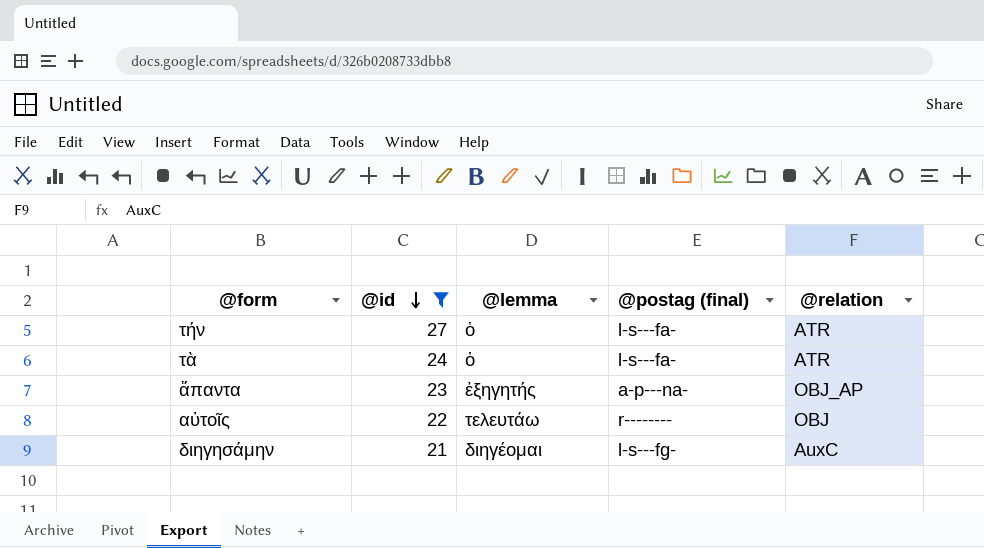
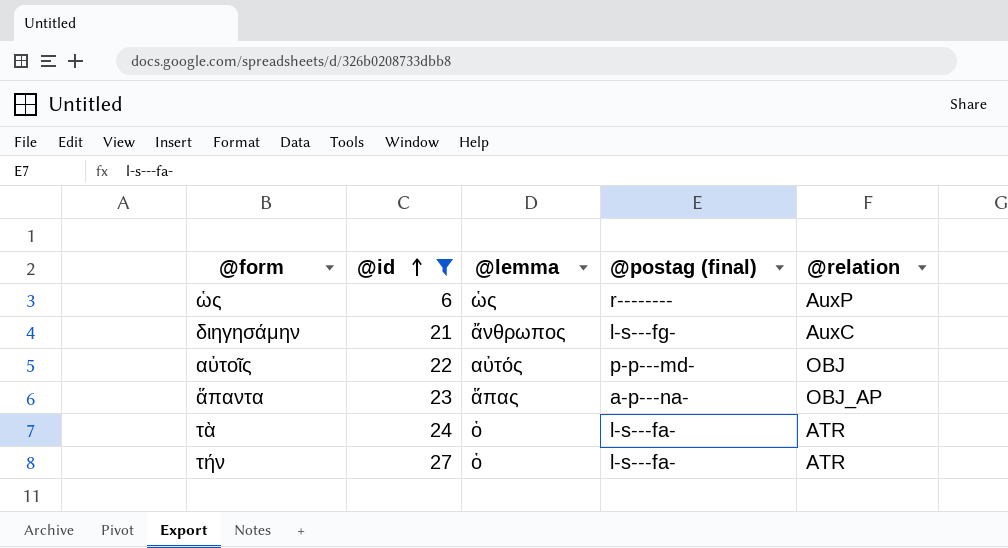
row order: @id descending -> @id ascending
row ὡς: none -> 6 | ὡς | r-------- | AuxP
διηγησάμην | @lemma: διηγέομαι -> ἄνθρωπος
αὐτοῖς | @lemma: τελευτάω -> αὐτός
αὐτοῖς | @postag (final): r-------- -> p-p---md-
ἅπαντα | @lemma: ἐξηγητής -> ἅπας

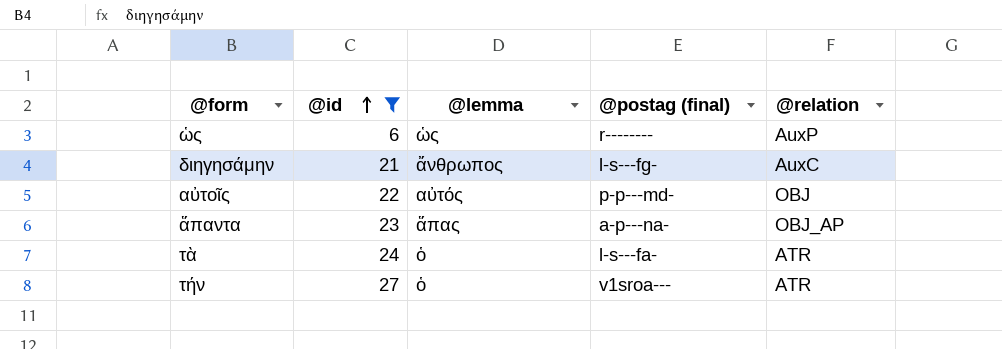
τήν | @postag (final): l-s---fa- -> v1sroa---

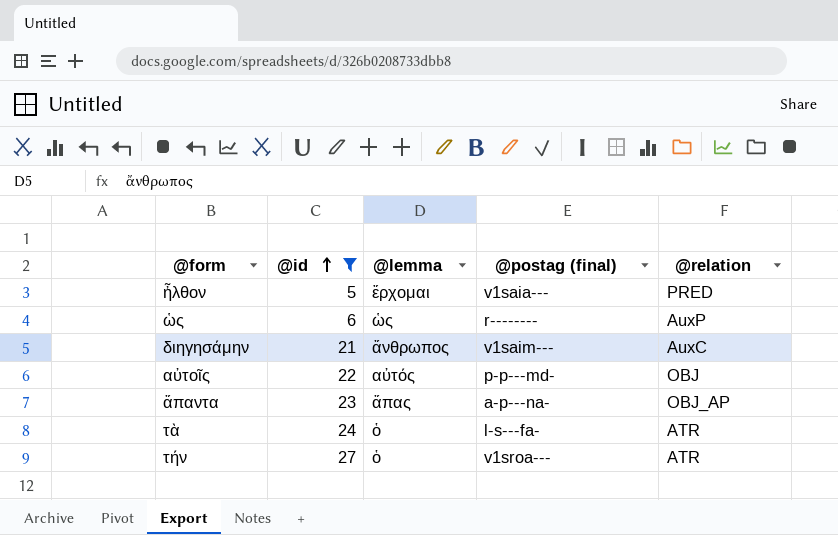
row ἦλθον: none -> 5 | ἔρχομαι | v1saia--- | PRED
διηγησάμην | @postag (final): l-s---fg- -> v1saim---

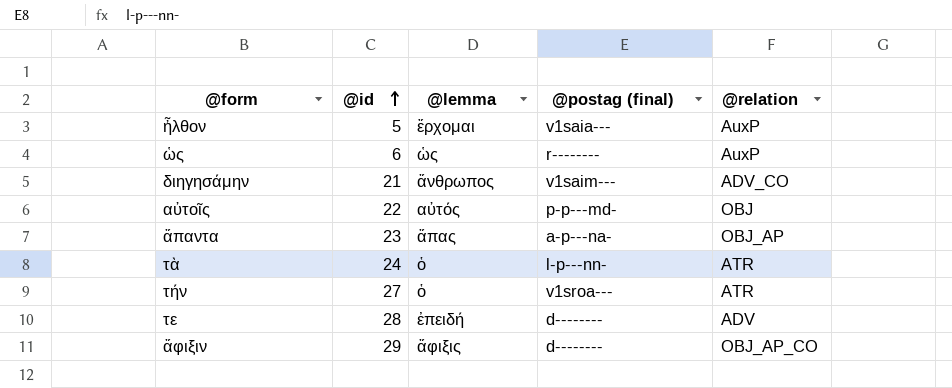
filter: @id <= 27 -> none
ἦλθον | @relation: PRED -> AuxP
διηγησάμην | @relation: AuxC -> ADV_CO
τὰ | @postag (final): l-s---fa- -> l-p---nn-

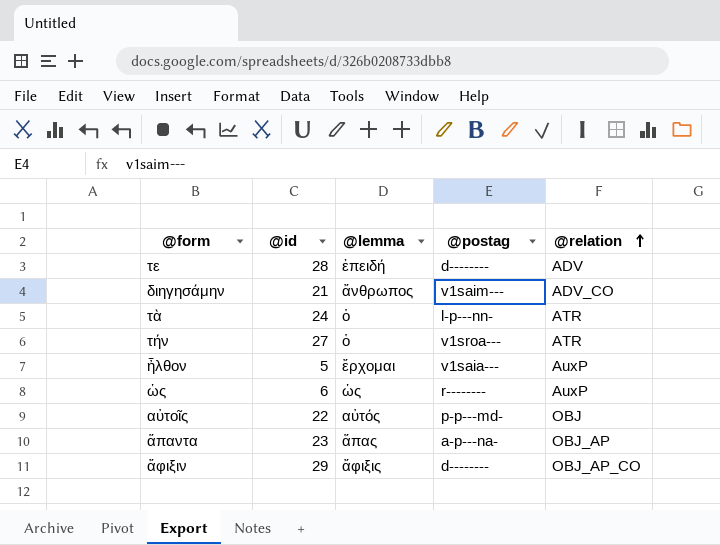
row order: @id ascending -> @relation ascending
column name: @postag (final) -> @postag

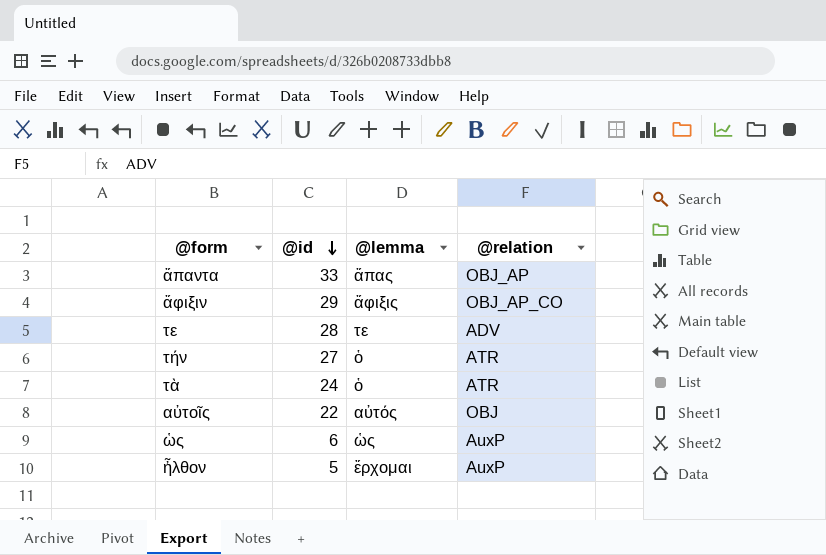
row order: @relation ascending -> @id descending
column @postag | position: 4 -> none
row διηγησάμην: 21 | ἄνθρωπος | v1saim--- | ADV_CO -> none
ἅπαντα | @id: 23 -> 33
τε | @lemma: ἐπειδή -> τε

